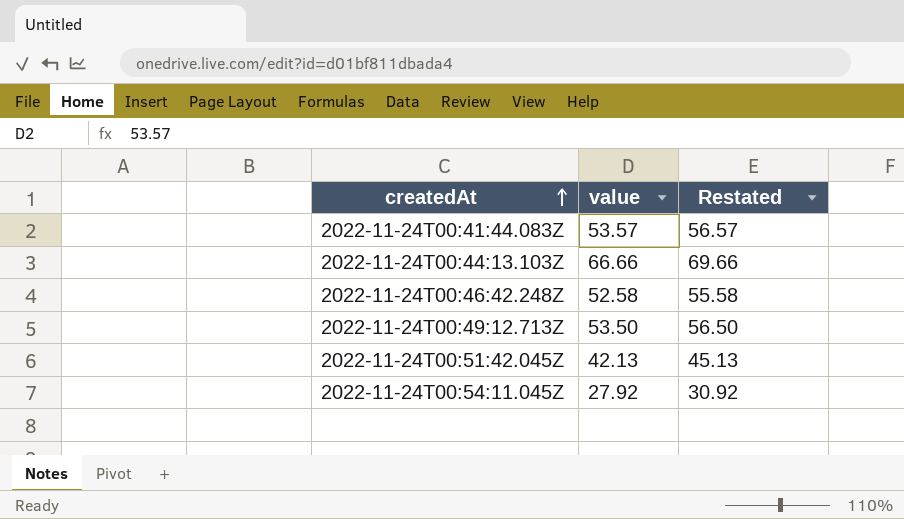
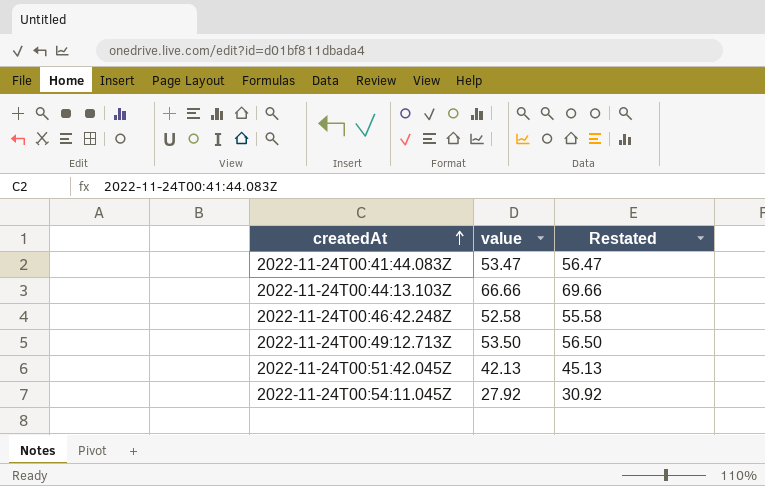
2022-11-24T00:41:44.083Z | value: 53.57 -> 53.47
2022-11-24T00:41:44.083Z | Restated: 56.57 -> 56.47

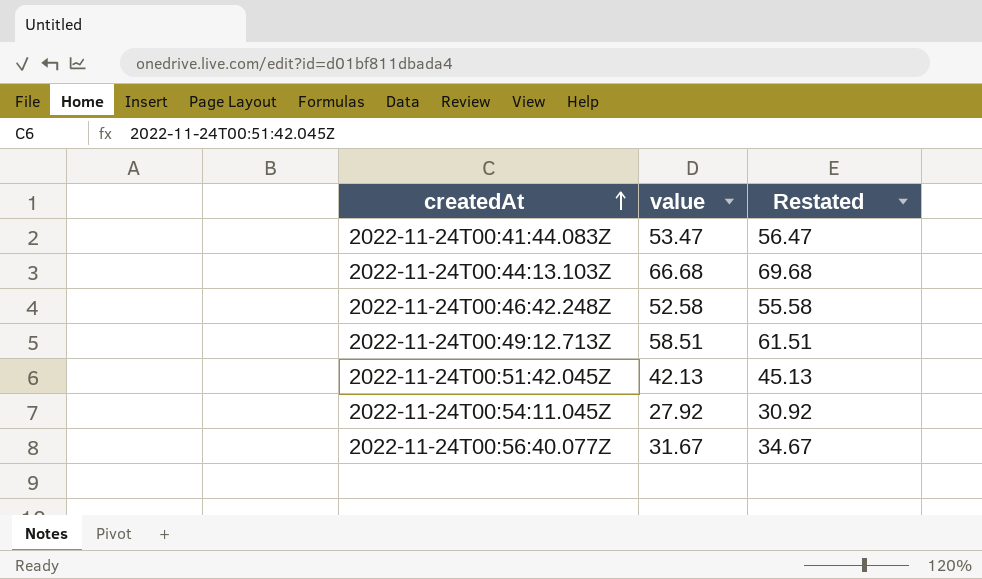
2022-11-24T00:44:13.103Z | value: 66.66 -> 66.68
2022-11-24T00:44:13.103Z | Restated: 69.66 -> 69.68
2022-11-24T00:49:12.713Z | value: 53.50 -> 58.51
2022-11-24T00:49:12.713Z | Restated: 56.50 -> 61.51
row 2022-11-24T00:56:40.077Z: none -> 31.67 | 34.67

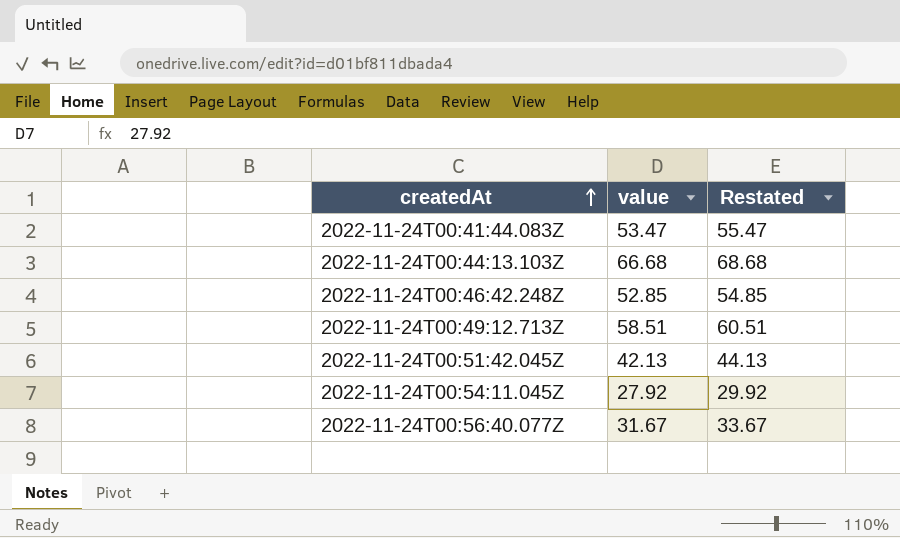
column Restated | formula: [value] + 3 -> [value] + 2
2022-11-24T00:46:42.248Z | value: 52.58 -> 52.85

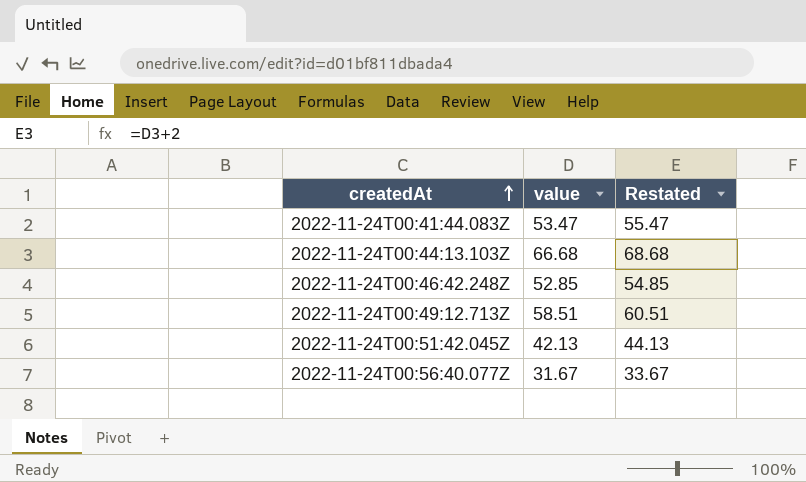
row 2022-11-24T00:54:11.045Z: 27.92 | 29.92 -> none

